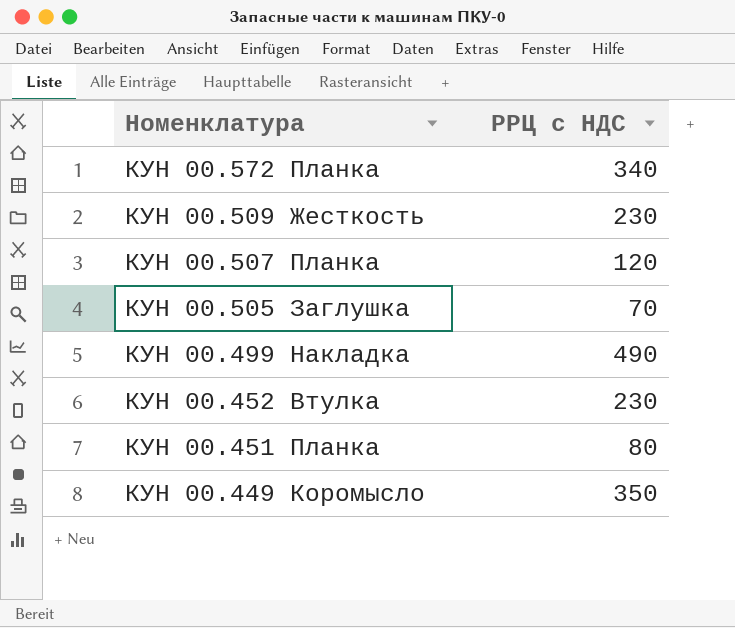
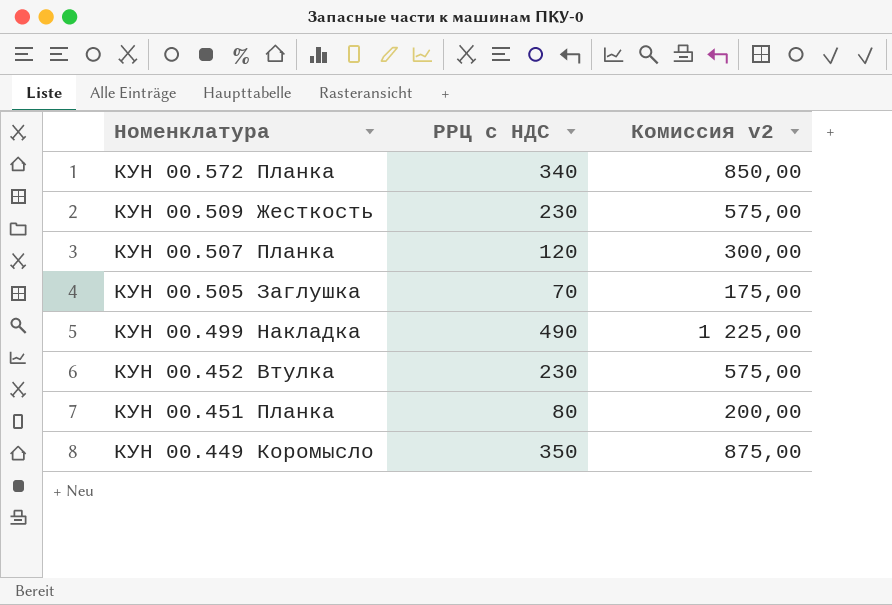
column Комиссия v2 | formula: none -> [РРЦ с НДС] * 2,5

